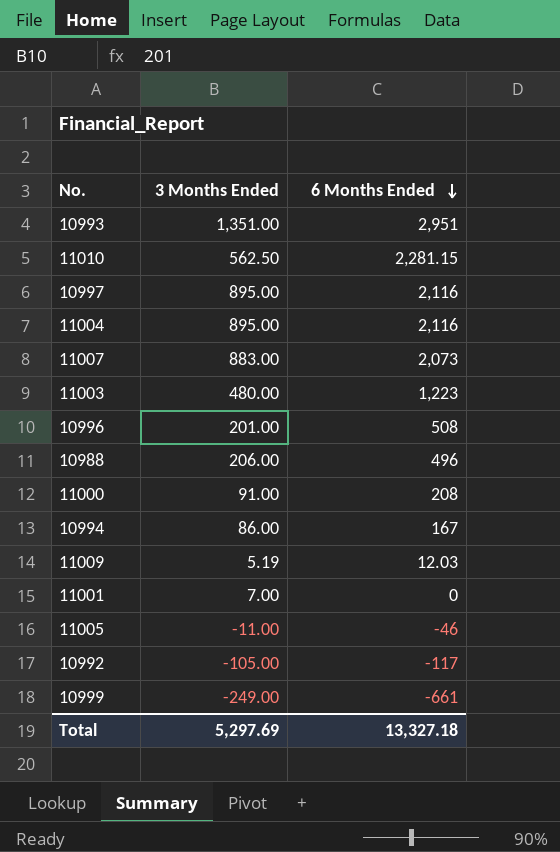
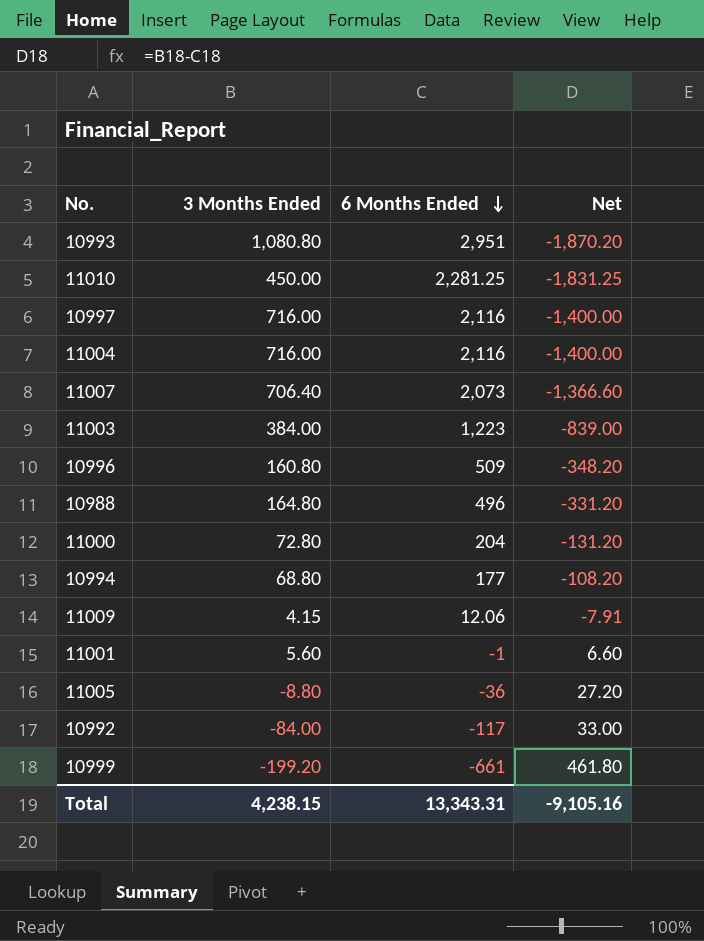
column Net | formula: none -> [3 Months Ended] - [6 Months Ended]
10993 | 3 Months Ended: 1,351.00 -> 1,080.80
11010 | 3 Months Ended: 562.50 -> 450.00
11010 | 6 Months Ended: 2,281.15 -> 2,281.25
10997 | 3 Months Ended: 895.00 -> 716.00
11004 | 3 Months Ended: 895.00 -> 716.00
11007 | 3 Months Ended: 883.00 -> 706.40
11003 | 3 Months Ended: 480.00 -> 384.00
10996 | 3 Months Ended: 201.00 -> 160.80
10996 | 6 Months Ended: 508 -> 509
10988 | 3 Months Ended: 206.00 -> 164.80
11000 | 3 Months Ended: 91.00 -> 72.80
11000 | 6 Months Ended: 208 -> 204
10994 | 3 Months Ended: 86.00 -> 68.80
10994 | 6 Months Ended: 167 -> 177
11009 | 3 Months Ended: 5.19 -> 4.15
11009 | 6 Months Ended: 12.03 -> 12.06
11001 | 3 Months Ended: 7.00 -> 5.60
11001 | 6 Months Ended: 0 -> -1
11005 | 3 Months Ended: -11.00 -> -8.80
11005 | 6 Months Ended: -46 -> -36
10992 | 3 Months Ended: -105.00 -> -84.00
10999 | 3 Months Ended: -249.00 -> -199.20
Total | 3 Months Ended: 5,297.69 -> 4,238.15
Total | 6 Months Ended: 13,327.18 -> 13,343.31

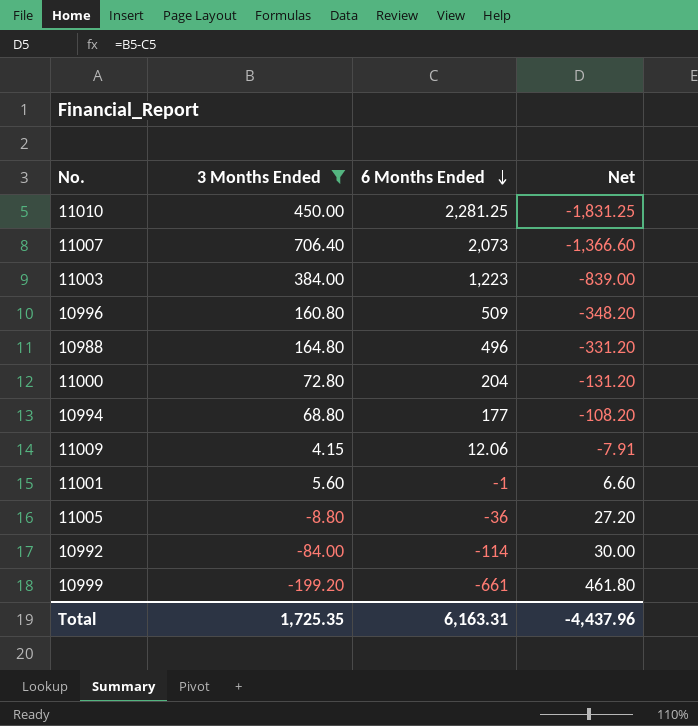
filter: none -> 3 Months Ended <= 706.40
10992 | 6 Months Ended: -117 -> -114
10992 | Net: 33.00 -> 30.00
Total | 3 Months Ended: 4,238.15 -> 1,725.35
Total | 6 Months Ended: 13,343.31 -> 6,163.31
Total | Net: -9,105.16 -> -4,437.96

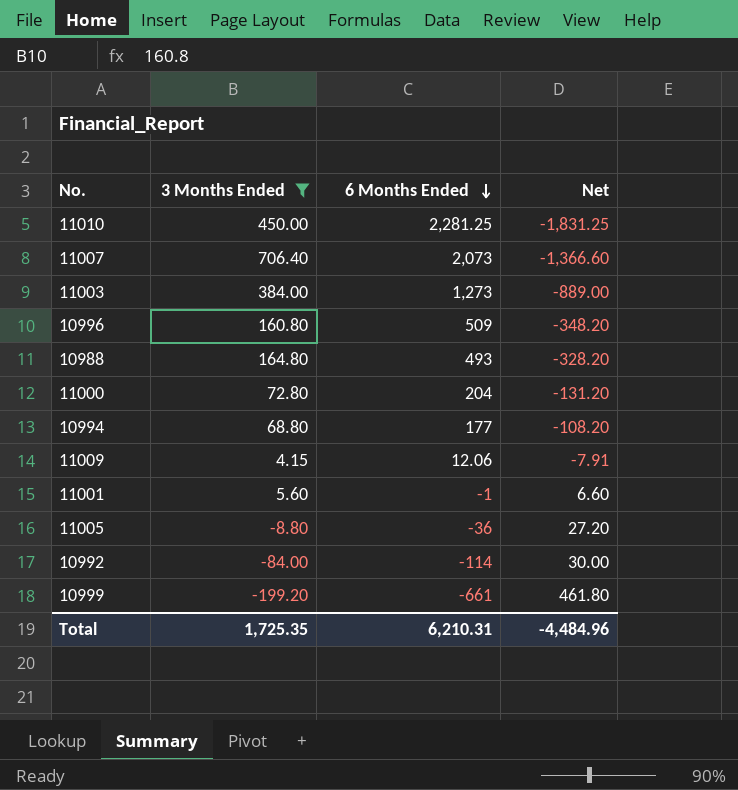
11003 | 6 Months Ended: 1,223 -> 1,273
11003 | Net: -839.00 -> -889.00
10988 | 6 Months Ended: 496 -> 493
10988 | Net: -331.20 -> -328.20
Total | 6 Months Ended: 6,163.31 -> 6,210.31
Total | Net: -4,437.96 -> -4,484.96

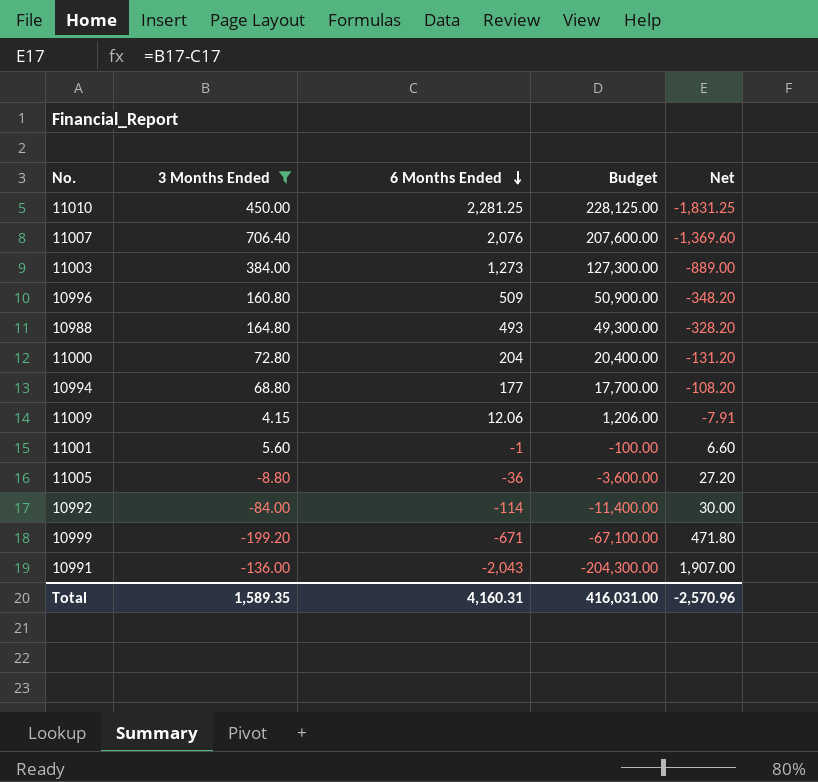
column Budget | formula: none -> [6 Months Ended] * 100
11007 | 6 Months Ended: 2,073 -> 2,076
11007 | Net: -1,366.60 -> -1,369.60
10999 | 6 Months Ended: -661 -> -671
10999 | Net: 461.80 -> 471.80
row 10991: none -> -136.00 | -2,043 | -204,300.00 | 1,907.00
Total | 3 Months Ended: 1,725.35 -> 1,589.35
Total | 6 Months Ended: 6,210.31 -> 4,160.31
Total | Net: -4,484.96 -> -2,570.96

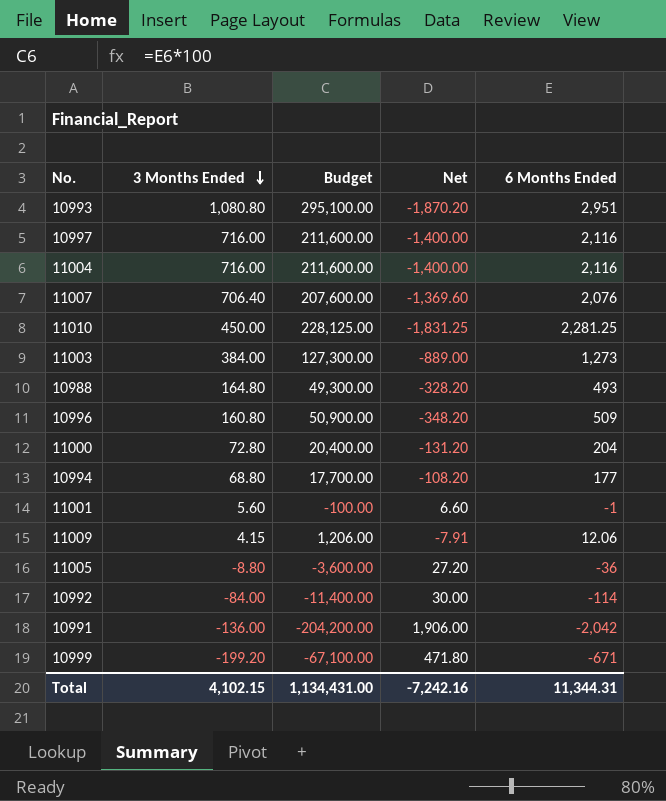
filter: 3 Months Ended <= 706.40 -> none
row order: 6 Months Ended descending -> 3 Months Ended descending
column 6 Months Ended | position: 3 -> 5
10991 | Budget: -204,300.00 -> -204,200.00
10991 | Net: 1,907.00 -> 1,906.00
10991 | 6 Months Ended: -2,043 -> -2,042
Total | 3 Months Ended: 1,589.35 -> 4,102.15
Total | Budget: 416,031.00 -> 1,134,431.00
Total | Net: -2,570.96 -> -7,242.16
Total | 6 Months Ended: 4,160.31 -> 11,344.31

